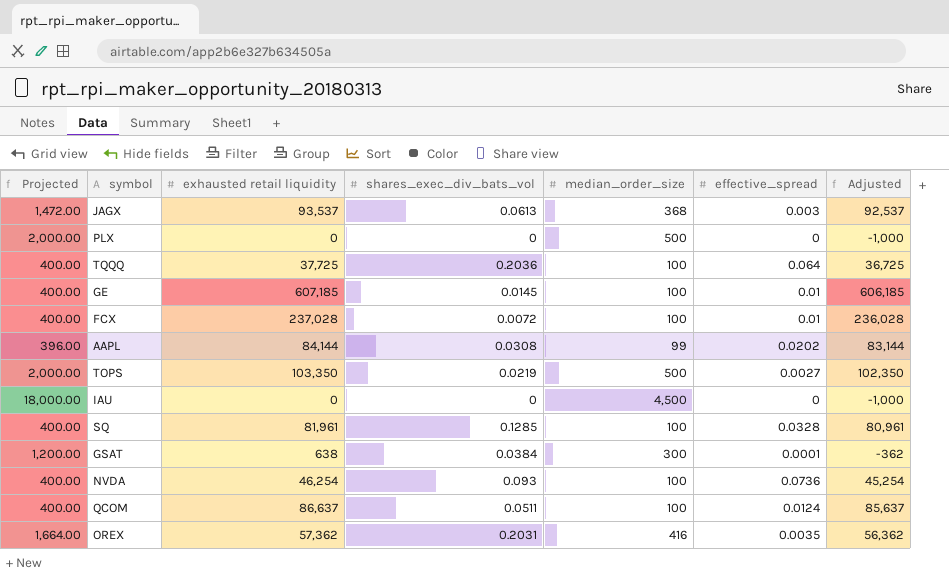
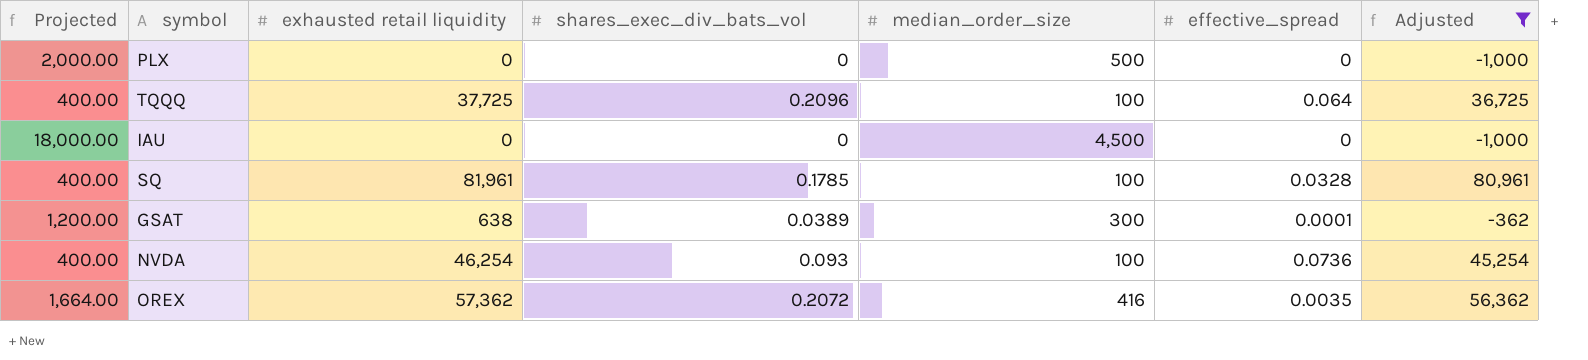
filter: none -> Adjusted <= 80,961
TQQQ | shares_exec_div_bats_vol: 0.2036 -> 0.2096
SQ | shares_exec_div_bats_vol: 0.1285 -> 0.1785
GSAT | shares_exec_div_bats_vol: 0.0384 -> 0.0389
OREX | shares_exec_div_bats_vol: 0.2031 -> 0.2072

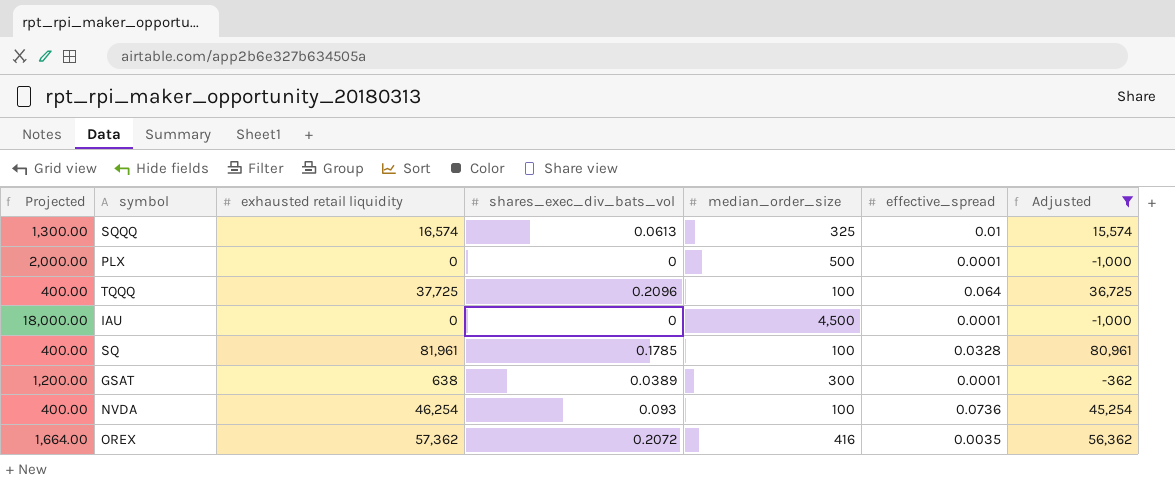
row SQQQ: none -> 1,300.00 | 16,574 | 0.0613 | 325 | 0.01 | 15,574
PLX | effective_spread: 0 -> 0.0001
IAU | effective_spread: 0 -> 0.0001

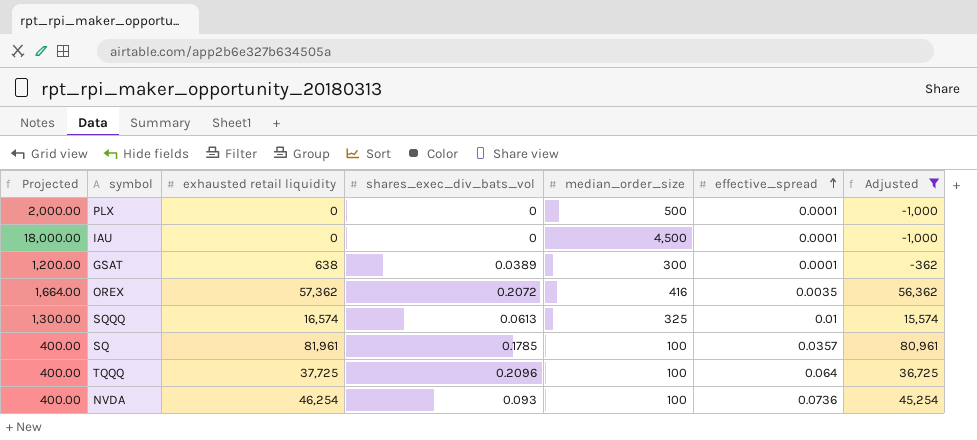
row order: none -> effective_spread ascending
SQ | effective_spread: 0.0328 -> 0.0357

